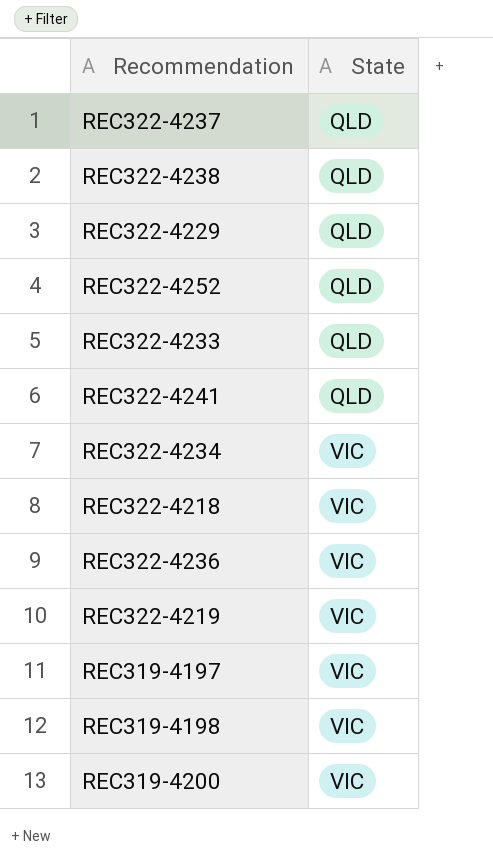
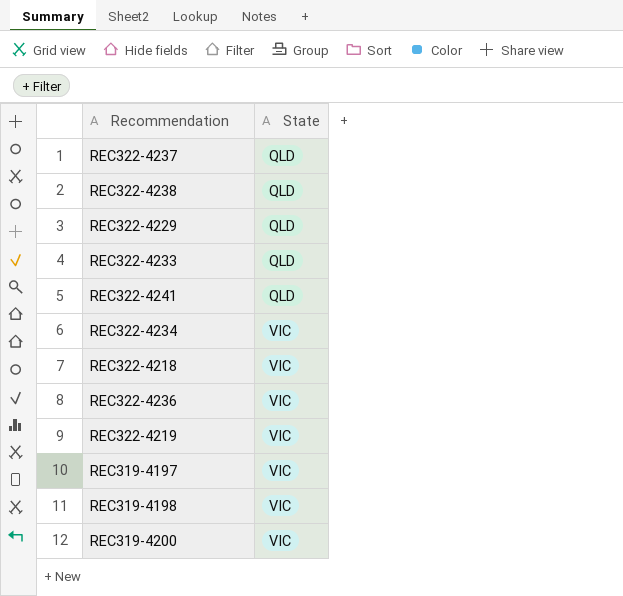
row REC322-4252: QLD -> none

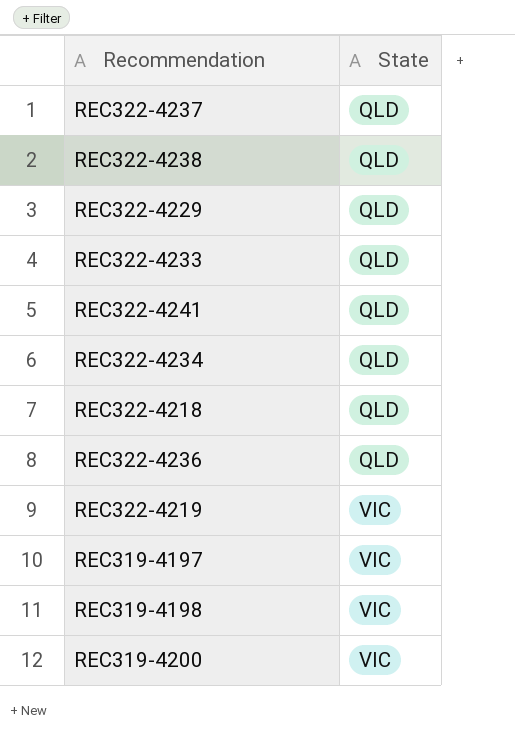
REC322-4234 | State: VIC -> QLD
REC322-4218 | State: VIC -> QLD
REC322-4236 | State: VIC -> QLD

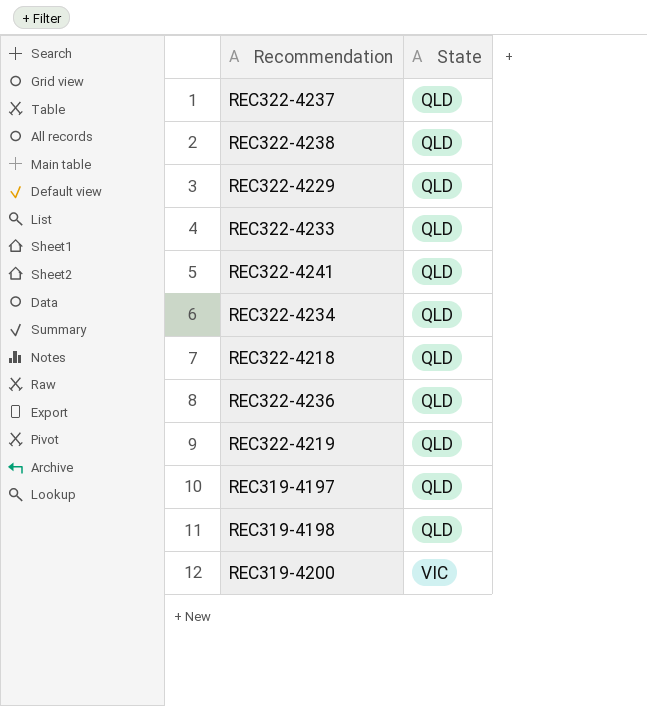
REC322-4219 | State: VIC -> QLD
REC319-4197 | State: VIC -> QLD
REC319-4198 | State: VIC -> QLD

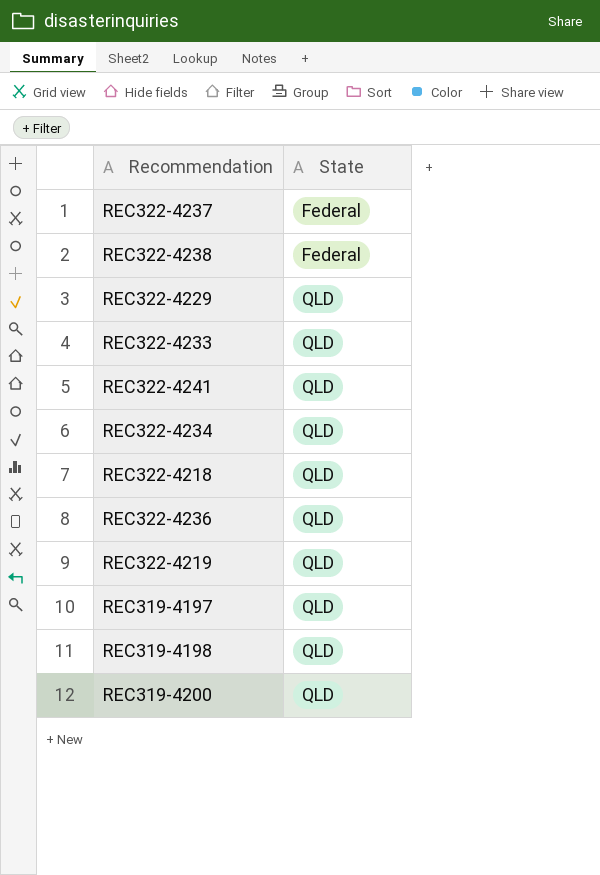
REC322-4237 | State: QLD -> Federal
REC322-4238 | State: QLD -> Federal
REC319-4200 | State: VIC -> QLD

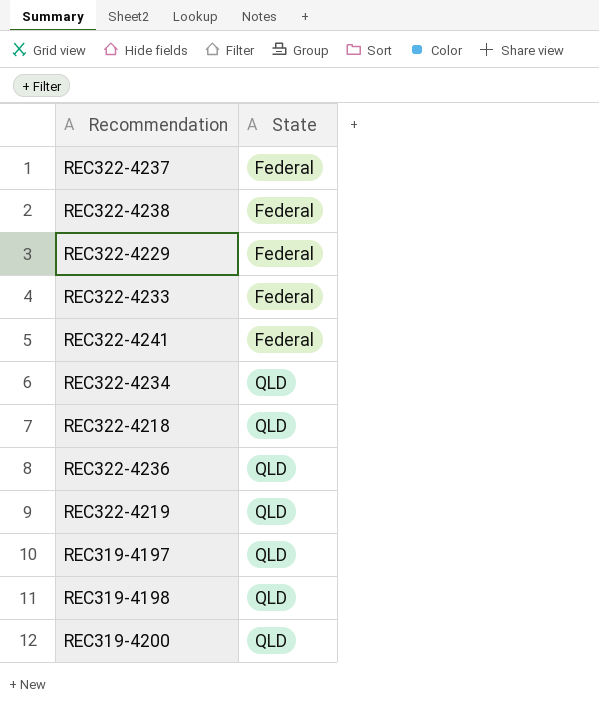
REC322-4229 | State: QLD -> Federal
REC322-4233 | State: QLD -> Federal
REC322-4241 | State: QLD -> Federal

